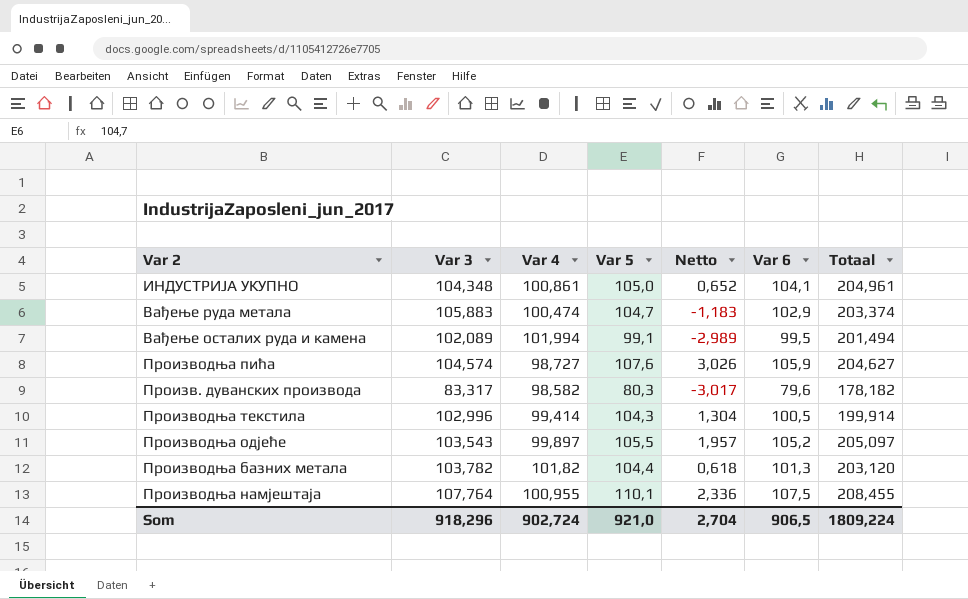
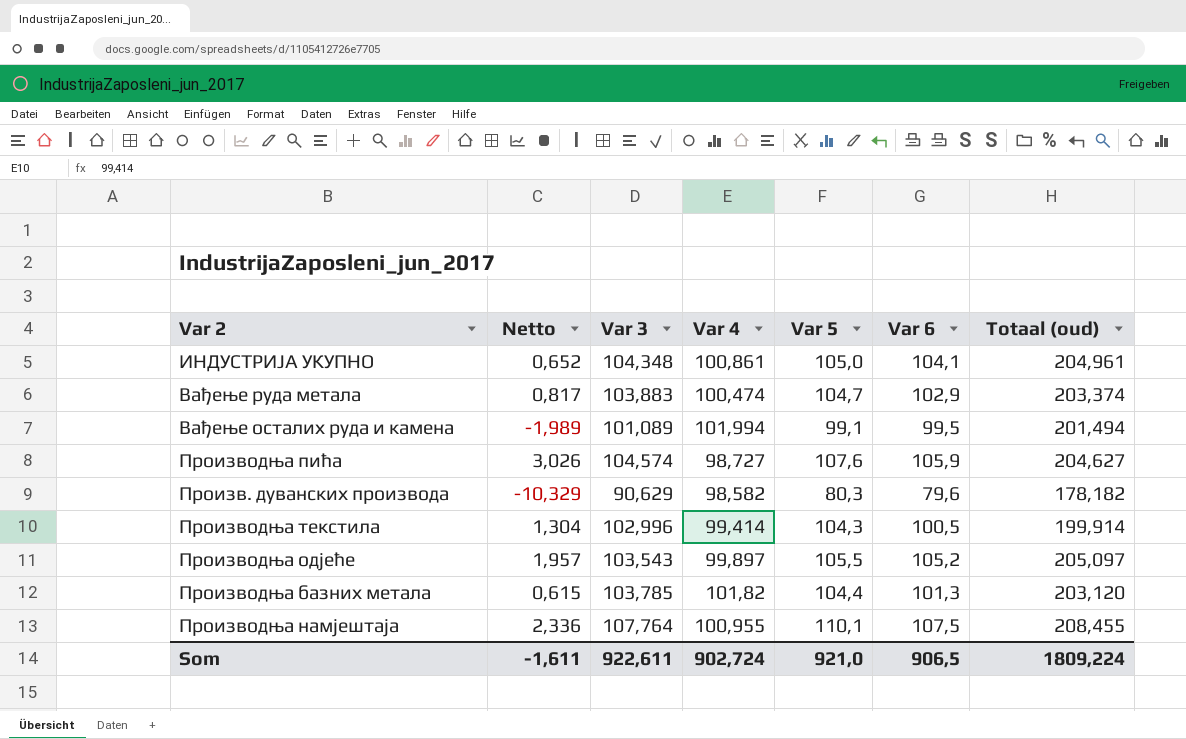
column Netto | position: 5 -> 2
column name: Totaal -> Totaal (oud)
Вађење руда метала | Netto: -1,183 -> 0,817
Вађење руда метала | Var 3: 105,883 -> 103,883
Вађење осталих руда и камена | Netto: -2,989 -> -1,989
Вађење осталих руда и камена | Var 3: 102,089 -> 101,089
Произв. дуванских производа | Netto: -3,017 -> -10,329
Произв. дуванских производа | Var 3: 83,317 -> 90,629
Производња базних метала | Netto: 0,618 -> 0,615
Производња базних метала | Var 3: 103,782 -> 103,785
Som | Netto: 2,704 -> -1,611
Som | Var 3: 918,296 -> 922,611

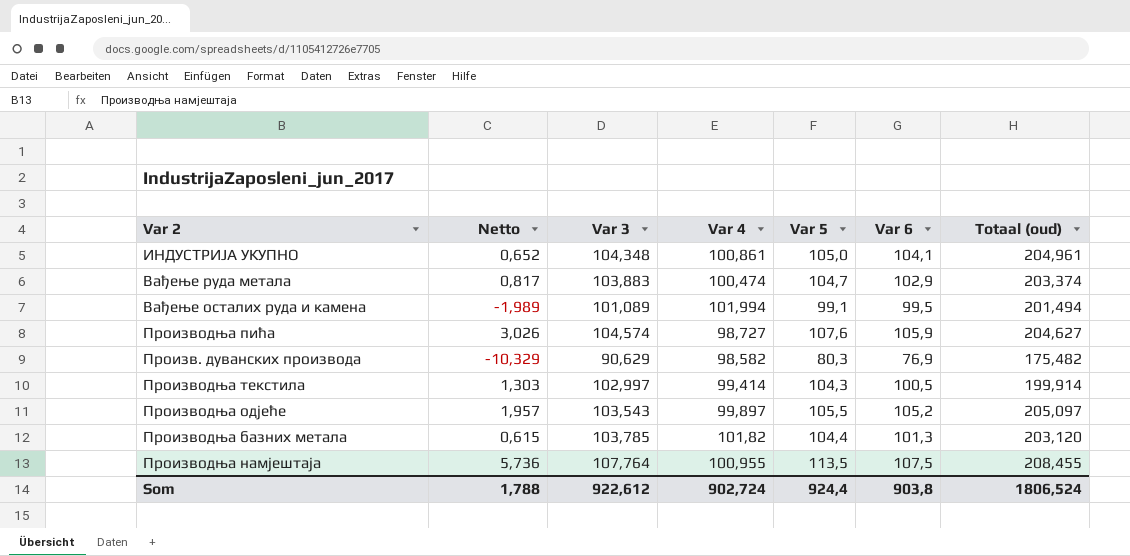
Произв. дуванских производа | Var 6: 79,6 -> 76,9
Произв. дуванских производа | Totaal (oud): 178,182 -> 175,482
Производња текстила | Netto: 1,304 -> 1,303
Производња текстила | Var 3: 102,996 -> 102,997
Производња намјештаја | Netto: 2,336 -> 5,736
Производња намјештаја | Var 5: 110,1 -> 113,5
Som | Netto: -1,611 -> 1,788
Som | Var 3: 922,611 -> 922,612
Som | Var 5: 921,0 -> 924,4
Som | Var 6: 906,5 -> 903,8
Som | Totaal (oud): 1809,224 -> 1806,524

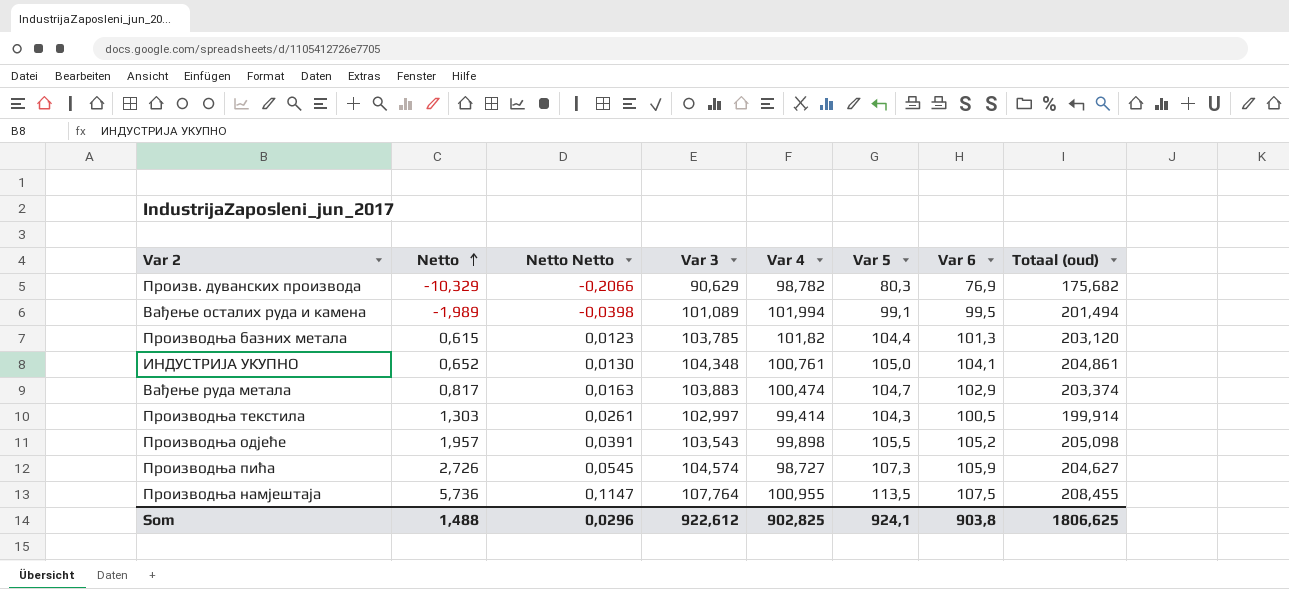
row order: none -> Netto ascending
column Netto Netto | formula: none -> [Netto] * 0,02
Произв. дуванских производа | Var 4: 98,582 -> 98,782
Произв. дуванских производа | Totaal (oud): 175,482 -> 175,682
ИНДУСТРИЈА УКУПНО | Var 4: 100,861 -> 100,761
ИНДУСТРИЈА УКУПНО | Totaal (oud): 204,961 -> 204,861
Производња одјеће | Var 4: 99,897 -> 99,898
Производња одјеће | Totaal (oud): 205,097 -> 205,098
Производња пића | Netto: 3,026 -> 2,726
Производња пића | Var 5: 107,6 -> 107,3
Som | Netto: 1,788 -> 1,488
Som | Var 4: 902,724 -> 902,825
Som | Var 5: 924,4 -> 924,1
Som | Totaal (oud): 1806,524 -> 1806,625

